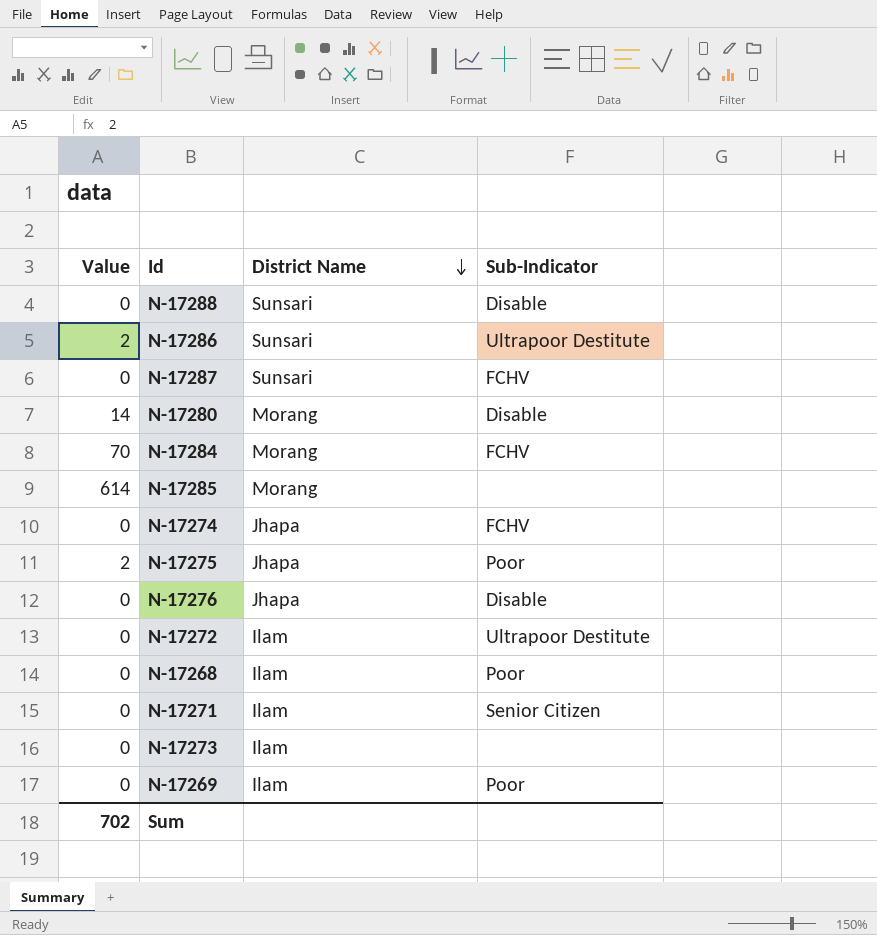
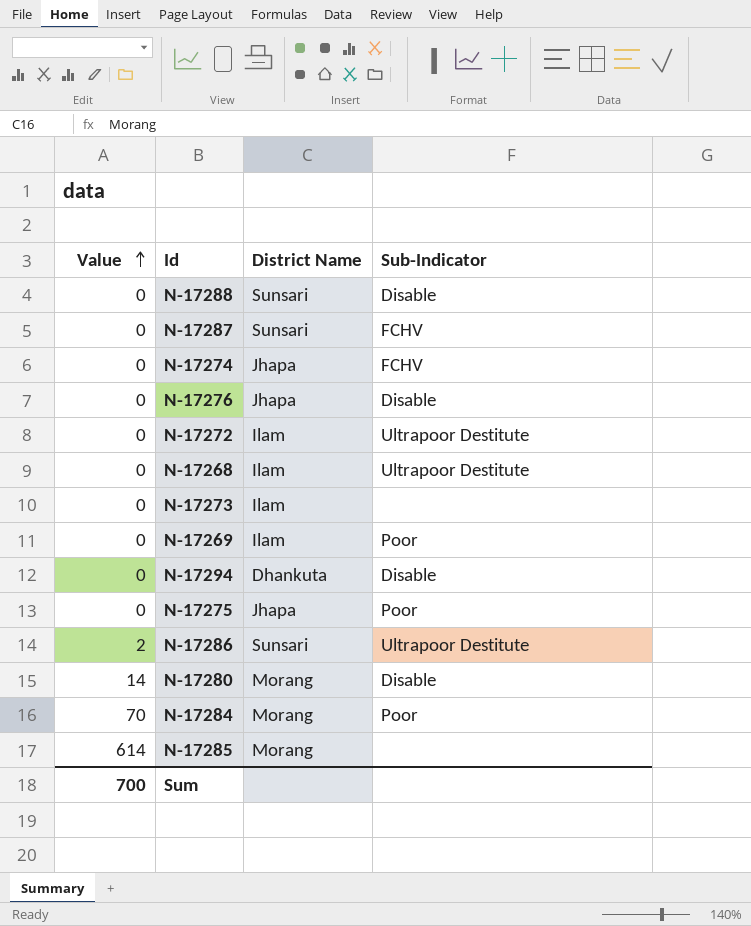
row order: District Name descending -> Value ascending
row N-17271: 0 | Ilam | Senior Citizen -> none
N-17268 | Sub-Indicator: Poor -> Ultrapoor Destitute
row N-17294: none -> 0 | Dhankuta | Disable
N-17275 | Value: 2 -> 0
N-17284 | Sub-Indicator: FCHV -> Poor
Sum | Value: 702 -> 700

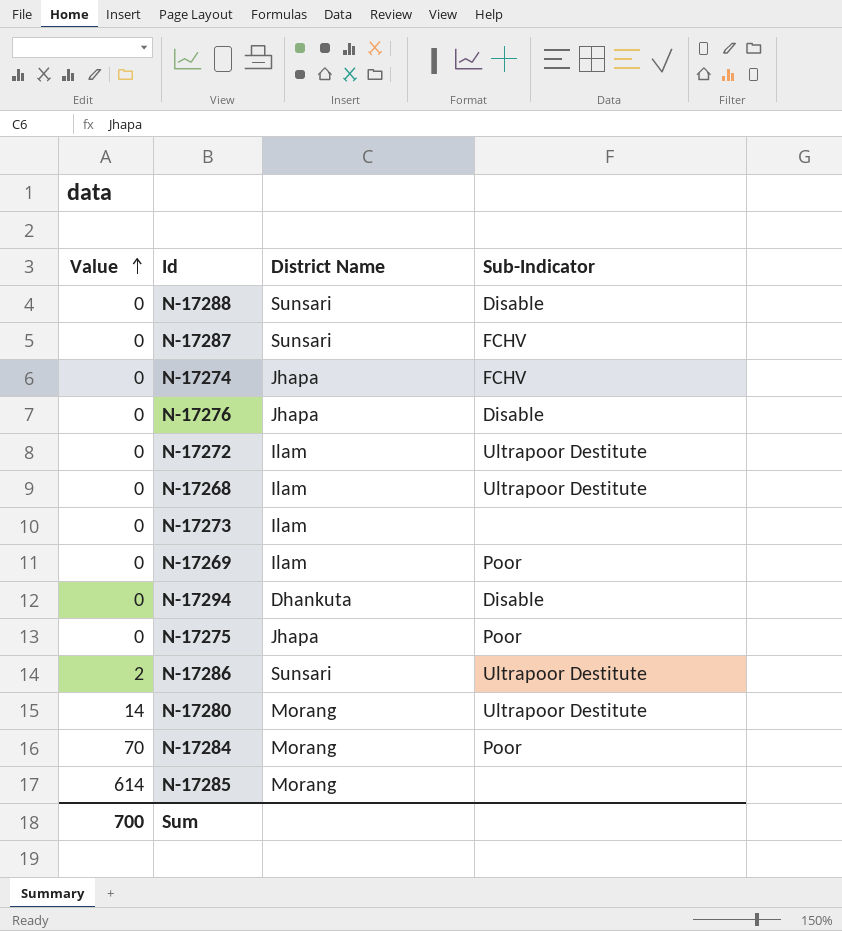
N-17280 | Sub-Indicator: Disable -> Ultrapoor Destitute

